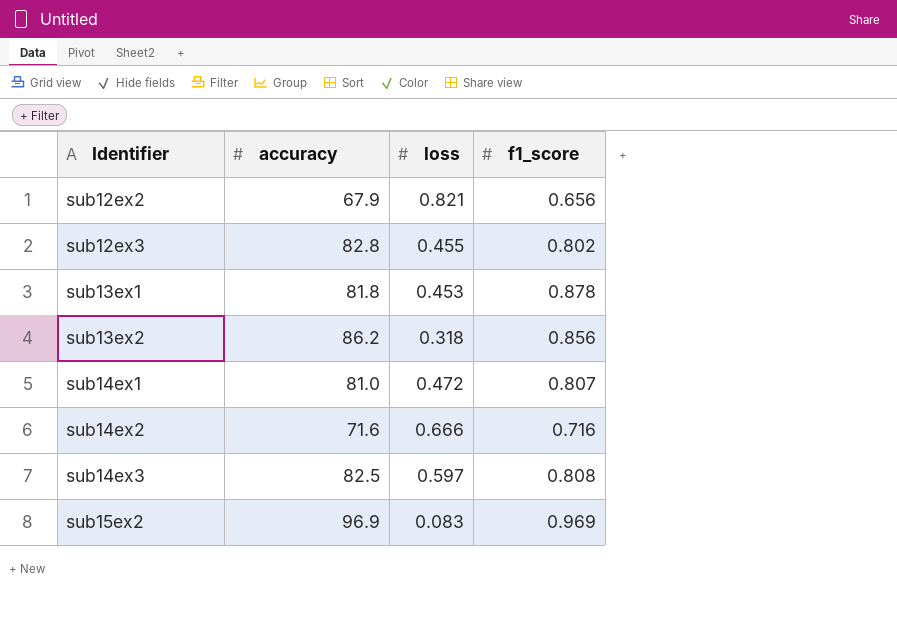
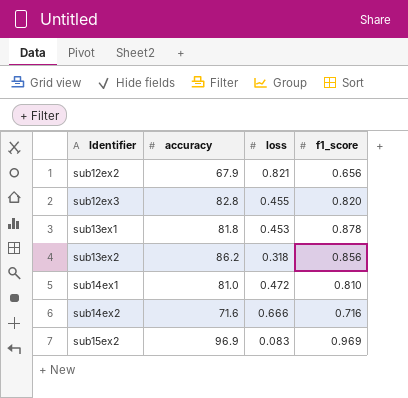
row sub14ex3: 82.5 | 0.597 | 0.808 -> none
sub12ex3 | f1_score: 0.802 -> 0.820
sub14ex1 | f1_score: 0.807 -> 0.810

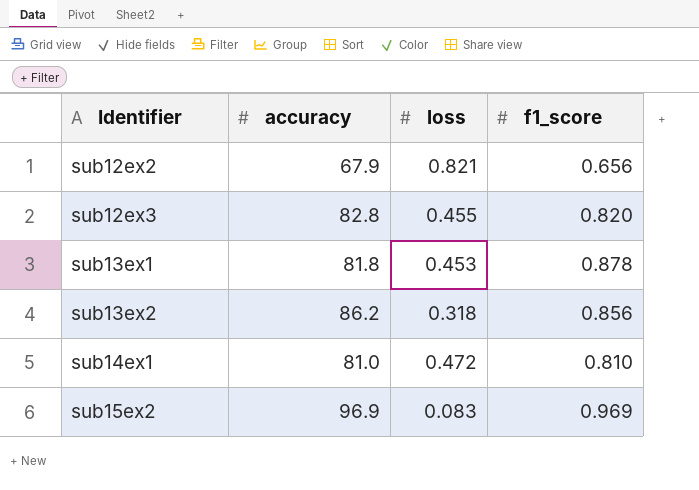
row sub14ex2: 71.6 | 0.666 | 0.716 -> none

